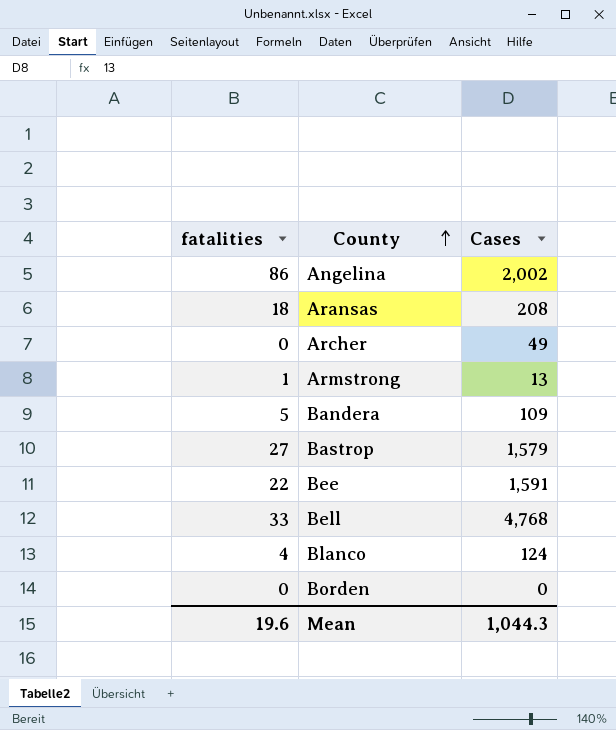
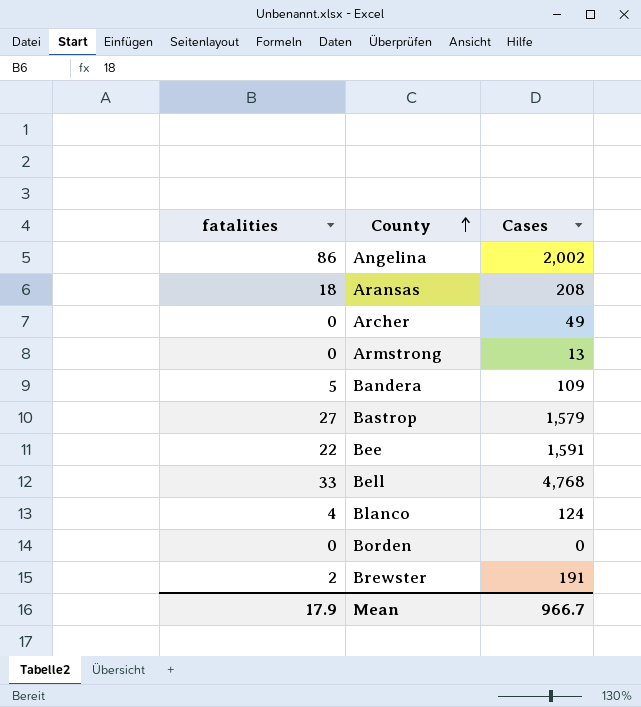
Armstrong | fatalities: 1 -> 0
row Brewster: none -> 2 | 191
Mean | fatalities: 19.6 -> 17.9
Mean | Cases: 1,044.3 -> 966.7

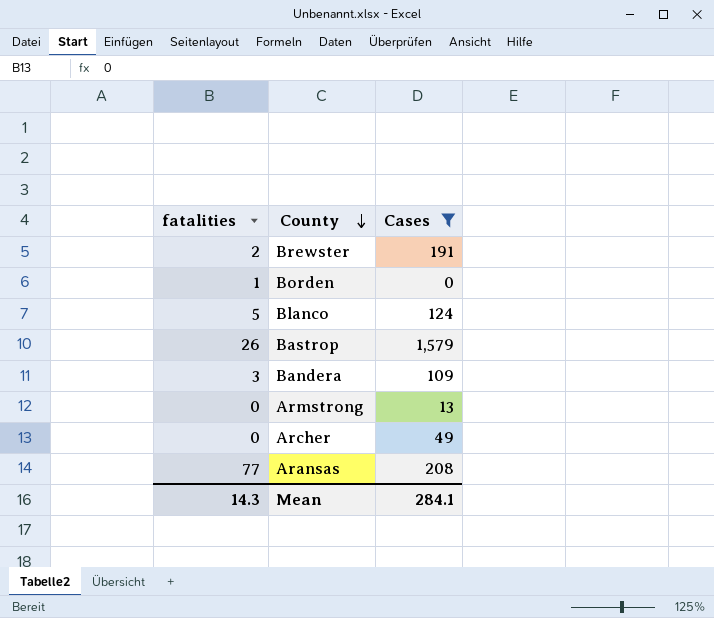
filter: none -> Cases <= 1,579
row order: County ascending -> County descending
Borden | fatalities: 0 -> 1
Blanco | fatalities: 4 -> 5
Bastrop | fatalities: 27 -> 26
Bandera | fatalities: 5 -> 3
Aransas | fatalities: 18 -> 77
Mean | fatalities: 17.9 -> 14.3
Mean | Cases: 966.7 -> 284.1

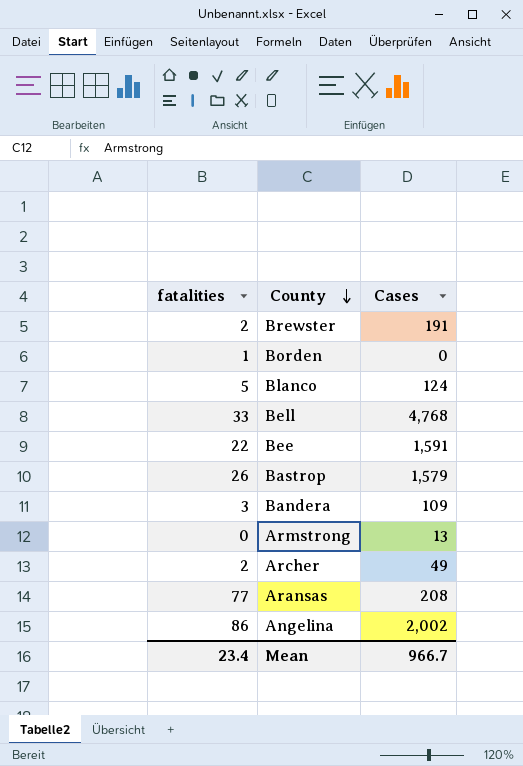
filter: Cases <= 1,579 -> none
Archer | fatalities: 0 -> 2
Mean | fatalities: 14.3 -> 23.4
Mean | Cases: 284.1 -> 966.7

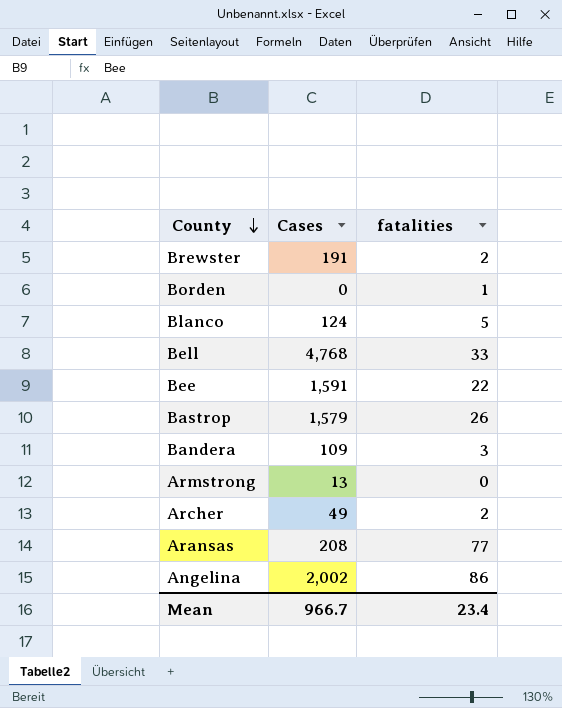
column fatalities | position: 1 -> 3

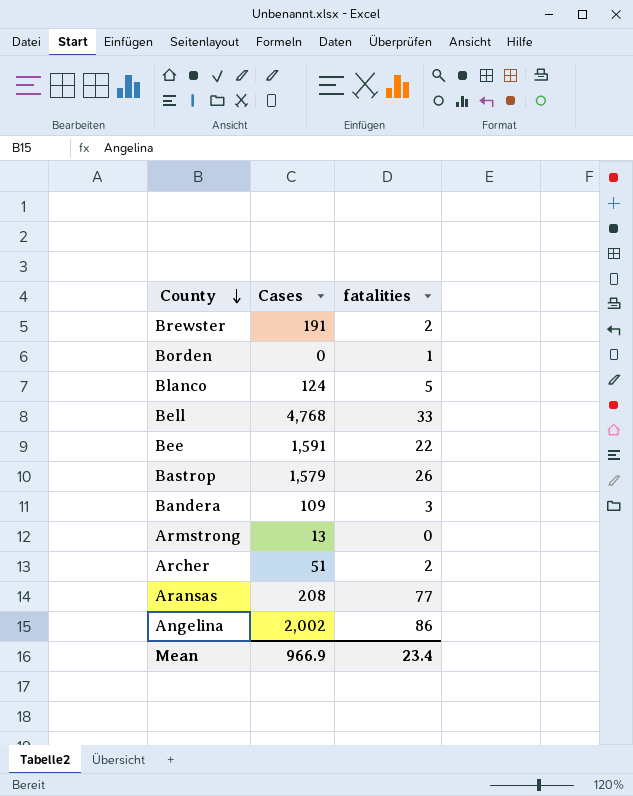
Archer | Cases: 49 -> 51
Mean | Cases: 966.7 -> 966.9

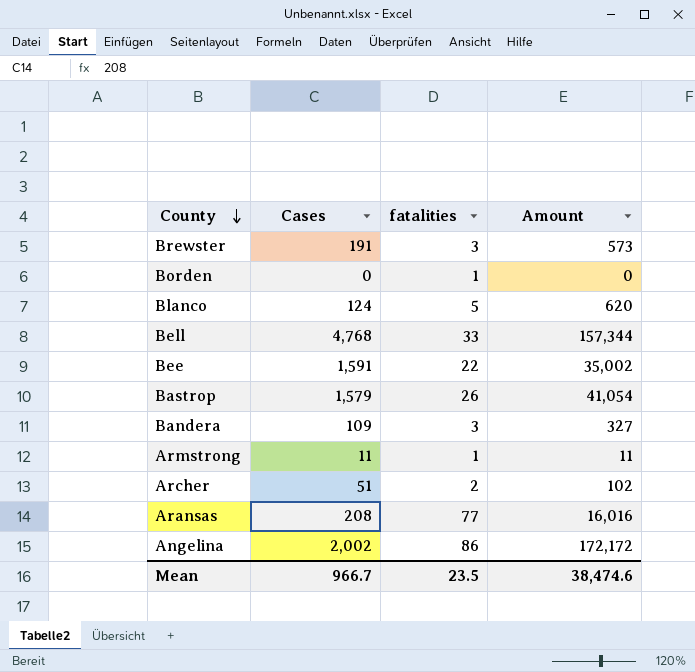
column Amount | formula: none -> [Cases] * [fatalities]
Brewster | fatalities: 2 -> 3
Armstrong | Cases: 13 -> 11
Armstrong | fatalities: 0 -> 1
Mean | Cases: 966.9 -> 966.7
Mean | fatalities: 23.4 -> 23.5

